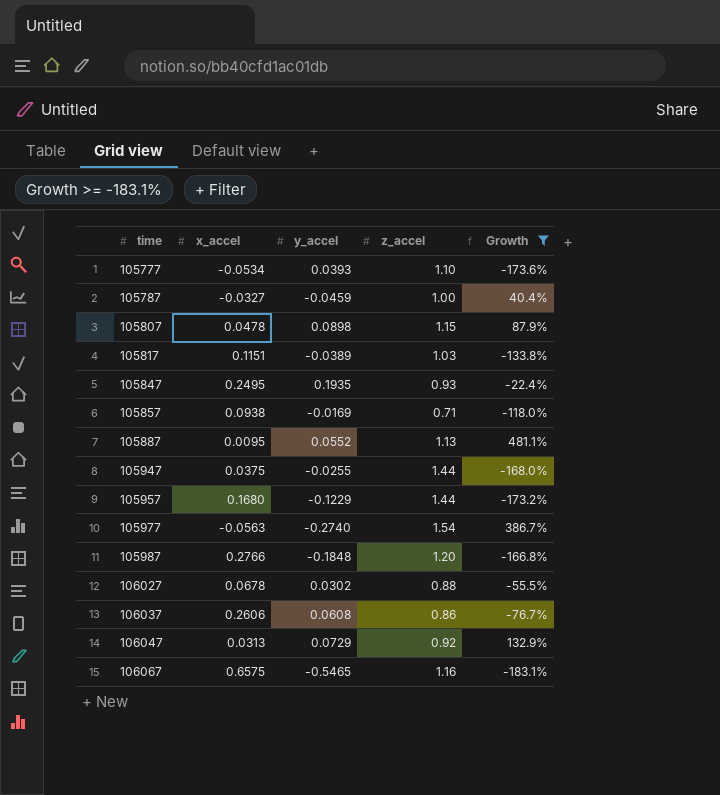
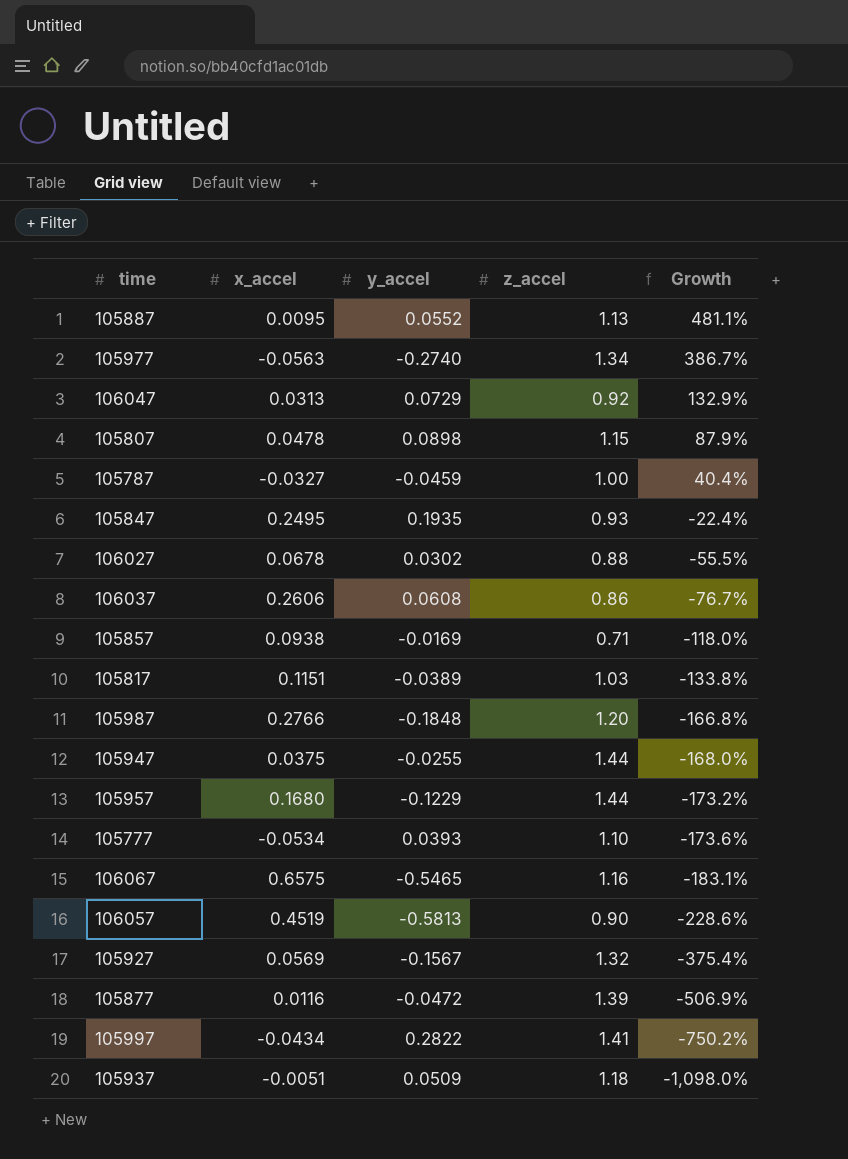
filter: Growth >= -183.1% -> none
row order: time ascending -> Growth descending
105977 | z_accel: 1.54 -> 1.34

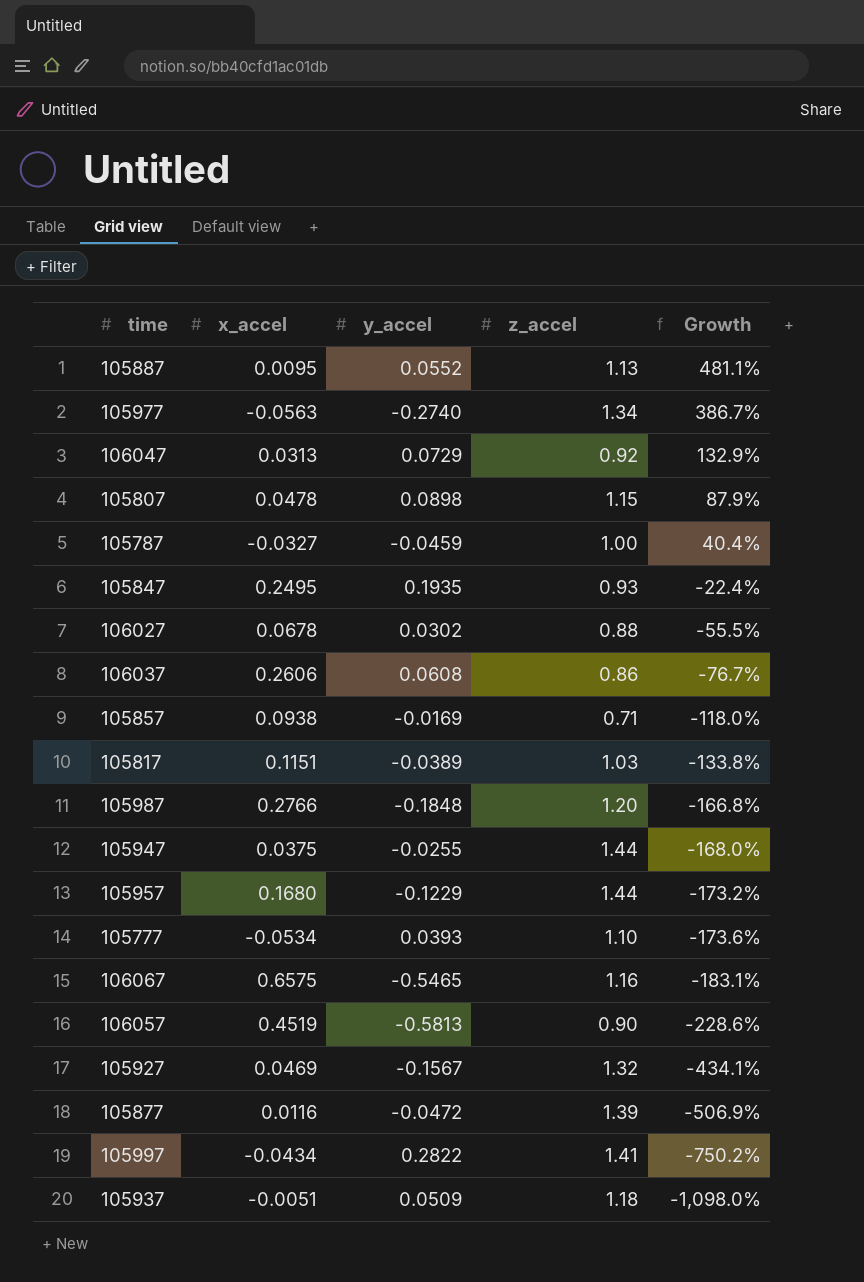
105927 | x_accel: 0.0569 -> 0.0469
105927 | Growth: -375.4% -> -434.1%

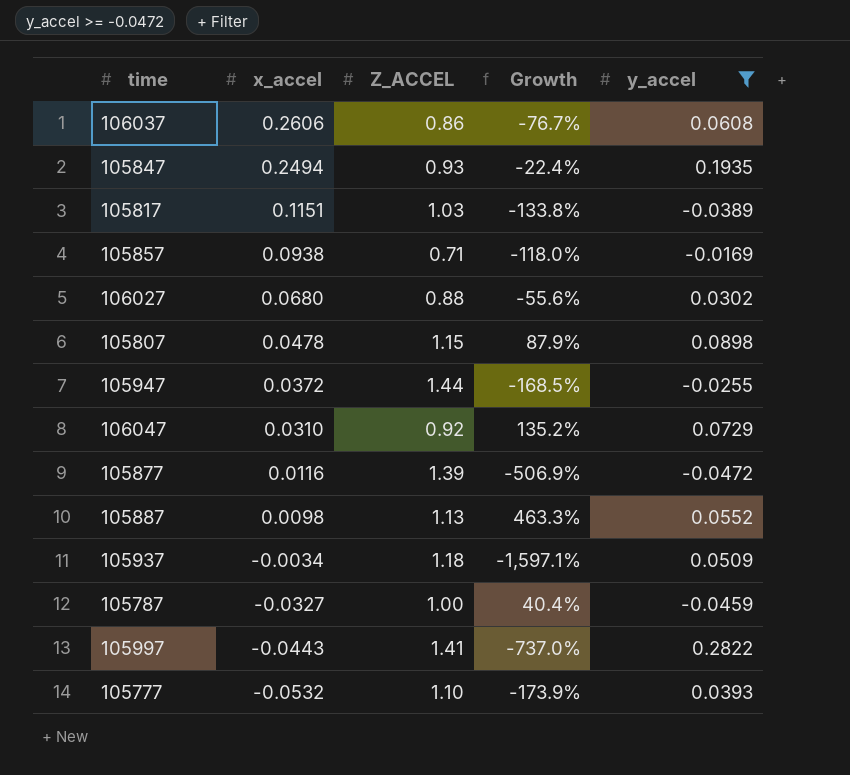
filter: none -> y_accel >= -0.0472
row order: Growth descending -> x_accel descending
column name: z_accel -> Z_ACCEL
column y_accel | position: 3 -> 5
105847 | x_accel: 0.2495 -> 0.2494
106027 | x_accel: 0.0678 -> 0.0680
106027 | Growth: -55.5% -> -55.6%
105947 | x_accel: 0.0375 -> 0.0372
105947 | Growth: -168.0% -> -168.5%
106047 | x_accel: 0.0313 -> 0.0310
106047 | Growth: 132.9% -> 135.2%
105887 | x_accel: 0.0095 -> 0.0098
105887 | Growth: 481.1% -> 463.3%
105937 | x_accel: -0.0051 -> -0.0034
105937 | Growth: -1,098.0% -> -1,597.1%
105997 | x_accel: -0.0434 -> -0.0443
105997 | Growth: -750.2% -> -737.0%
105777 | x_accel: -0.0534 -> -0.0532
105777 | Growth: -173.6% -> -173.9%

